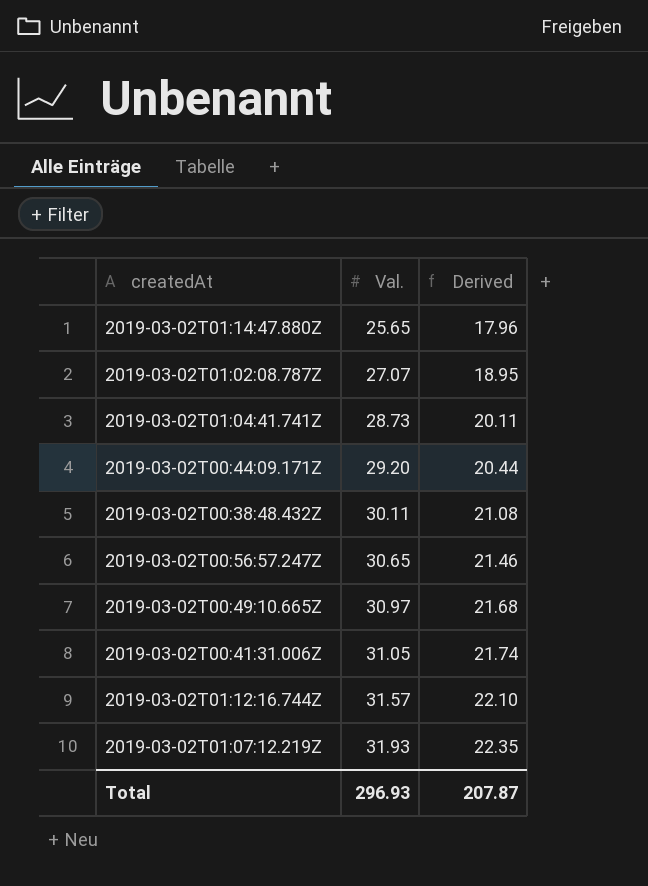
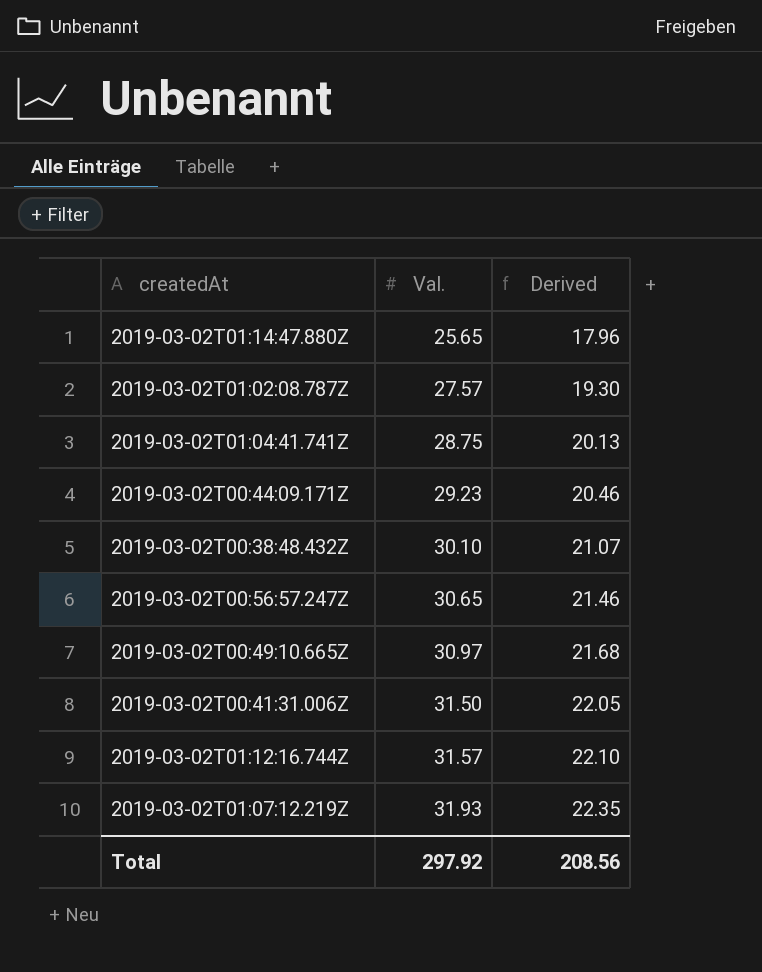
2019-03-02T01:02:08.787Z | Val.: 27.07 -> 27.57
2019-03-02T01:02:08.787Z | Derived: 18.95 -> 19.30
2019-03-02T01:04:41.741Z | Val.: 28.73 -> 28.75
2019-03-02T01:04:41.741Z | Derived: 20.11 -> 20.13
2019-03-02T00:44:09.171Z | Val.: 29.20 -> 29.23
2019-03-02T00:44:09.171Z | Derived: 20.44 -> 20.46
2019-03-02T00:38:48.432Z | Val.: 30.11 -> 30.10
2019-03-02T00:38:48.432Z | Derived: 21.08 -> 21.07
2019-03-02T00:41:31.006Z | Val.: 31.05 -> 31.50
2019-03-02T00:41:31.006Z | Derived: 21.74 -> 22.05
Total | Val.: 296.93 -> 297.92
Total | Derived: 207.87 -> 208.56

